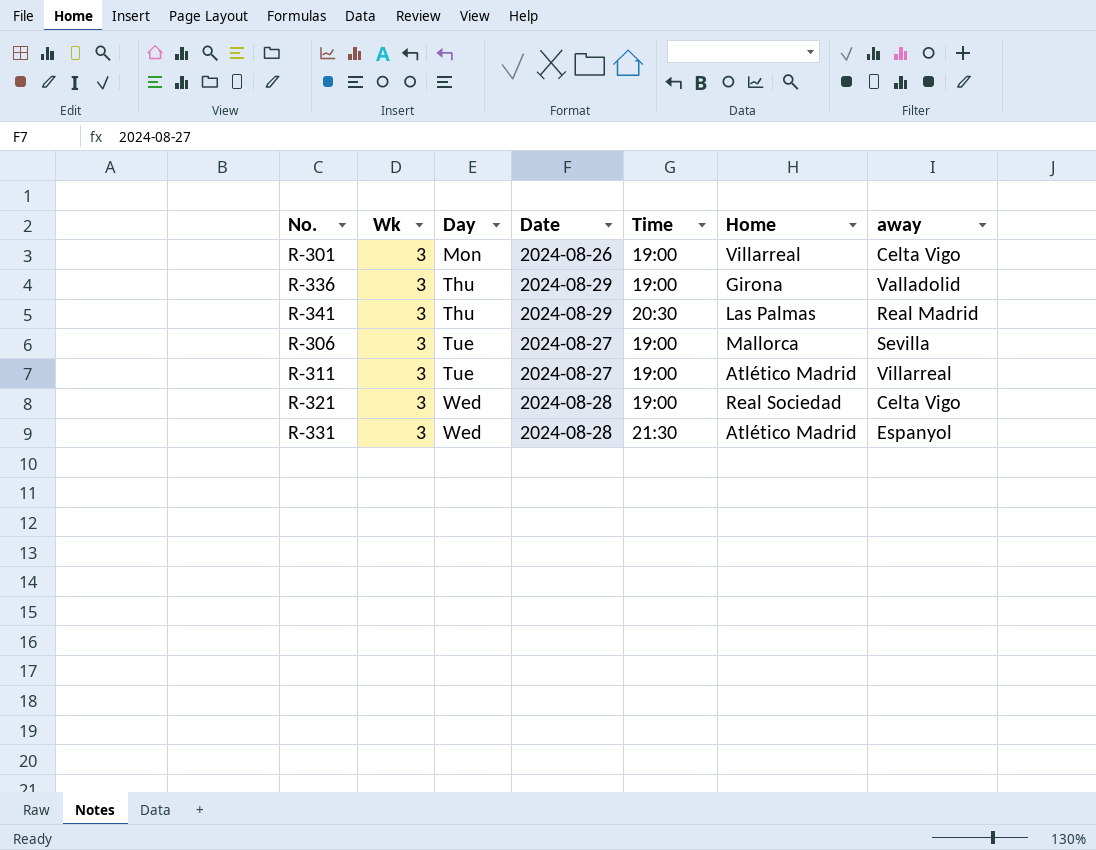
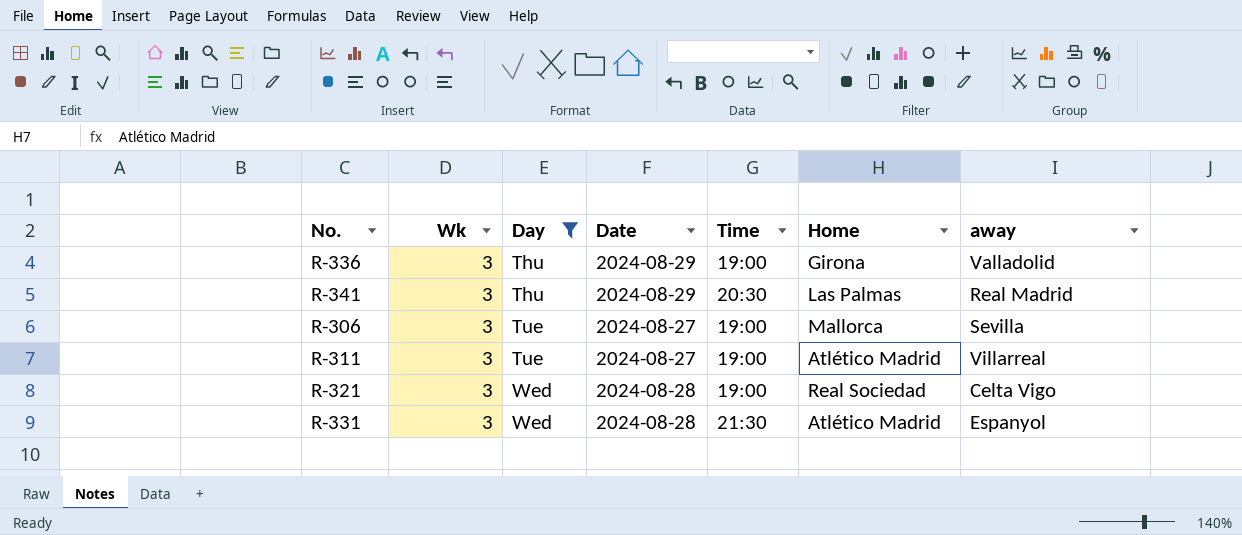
filter: none -> Day != Mon

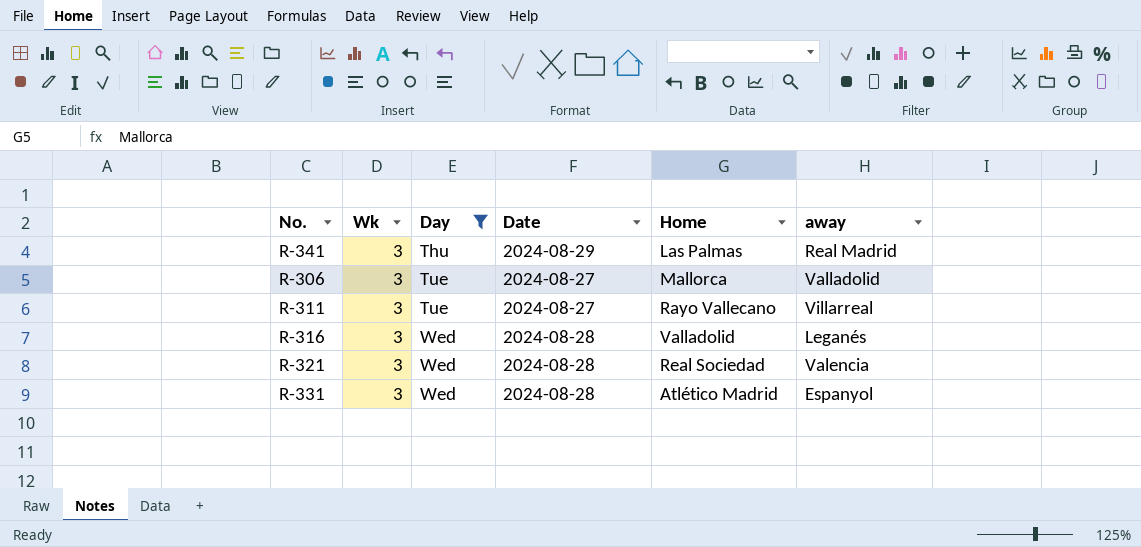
column Time | position: 5 -> none
row R-336: 3 | Thu | 2024-08-29 | 19:00 | Girona | Valladolid -> none
R-306 | away: Sevilla -> Valladolid
R-311 | Home: Atlético Madrid -> Rayo Vallecano
row R-316: none -> 3 | Wed | 2024-08-28 | Valladolid | Leganés
R-321 | away: Celta Vigo -> Valencia

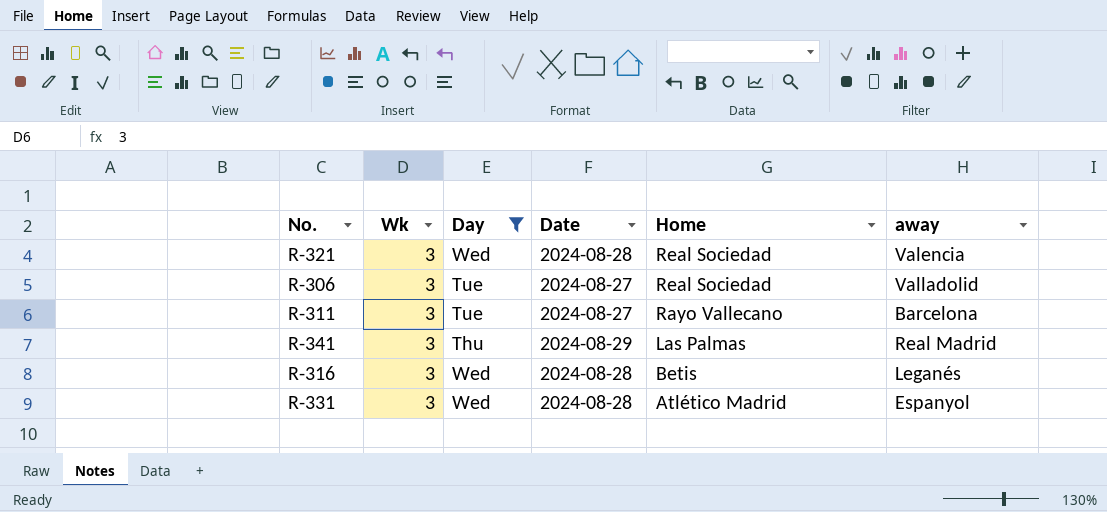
row order: Day ascending -> Home descending
R-306 | Home: Mallorca -> Real Sociedad
R-311 | away: Villarreal -> Barcelona
R-316 | Home: Valladolid -> Betis

